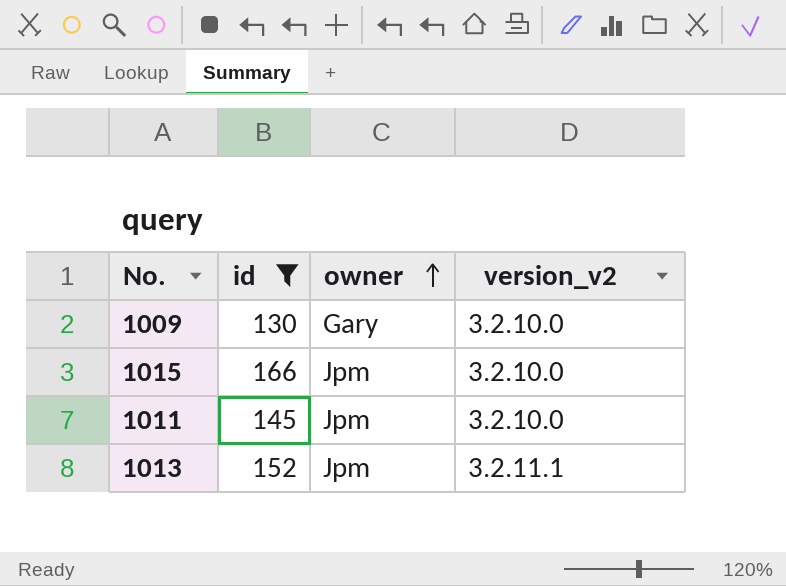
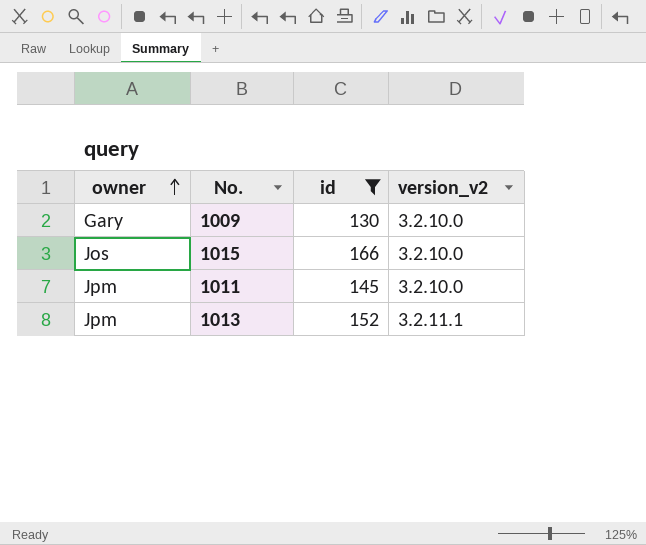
column owner | position: 3 -> 1
1015 | owner: Jpm -> Jos

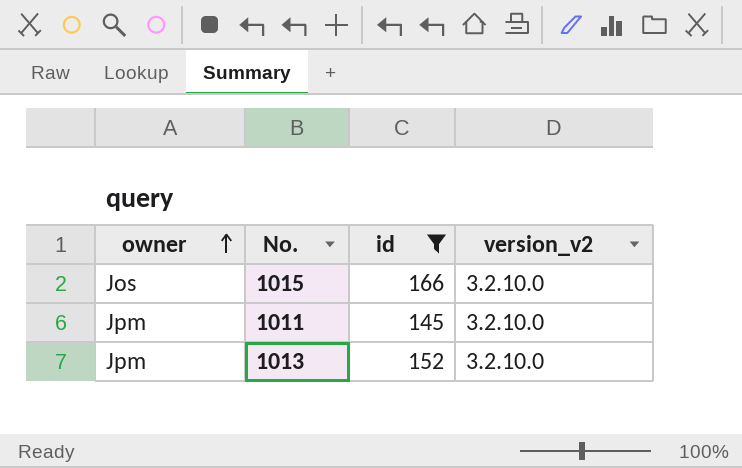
row 1009: Gary | 130 | 3.2.10.0 -> none
1013 | version_v2: 3.2.11.1 -> 3.2.10.0

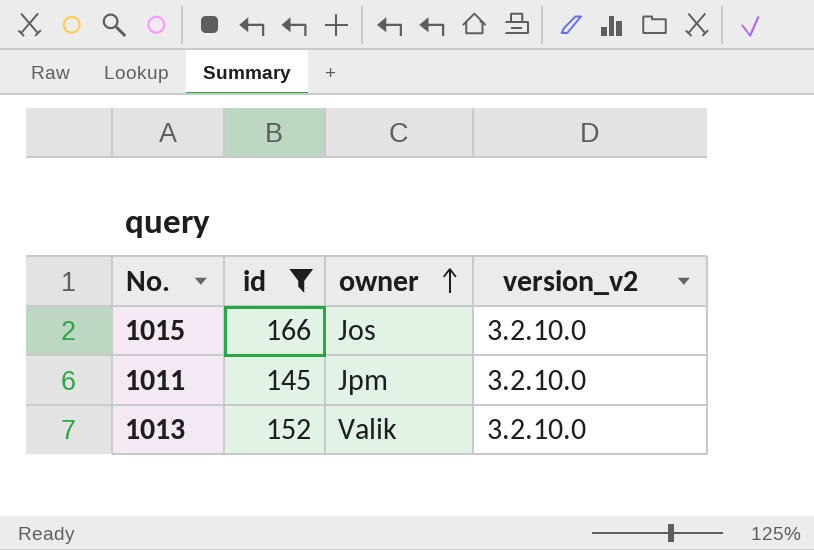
column owner | position: 1 -> 3
1013 | owner: Jpm -> Valik

